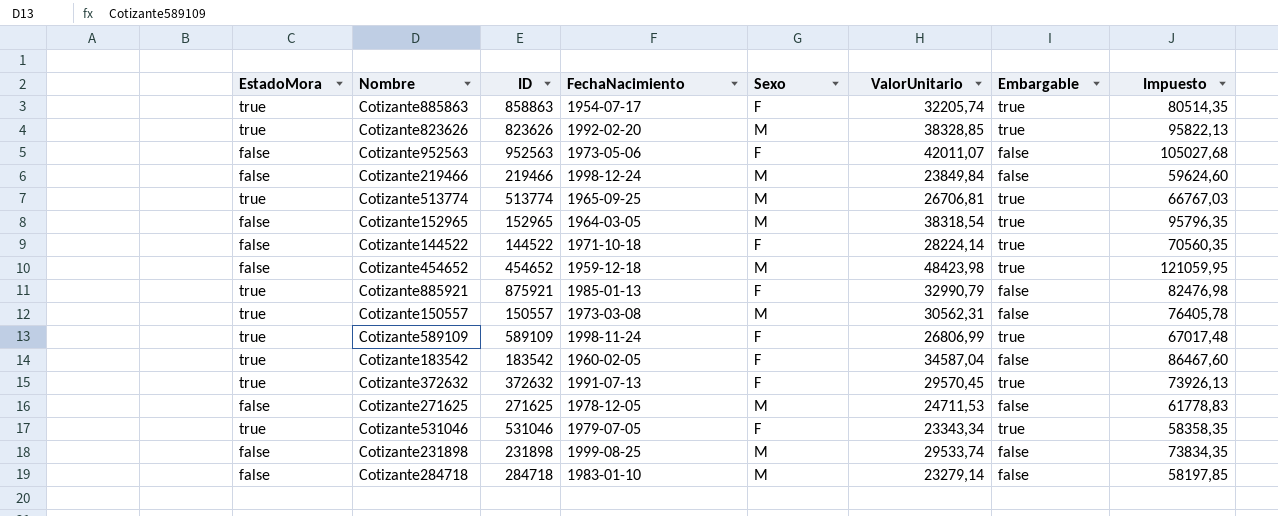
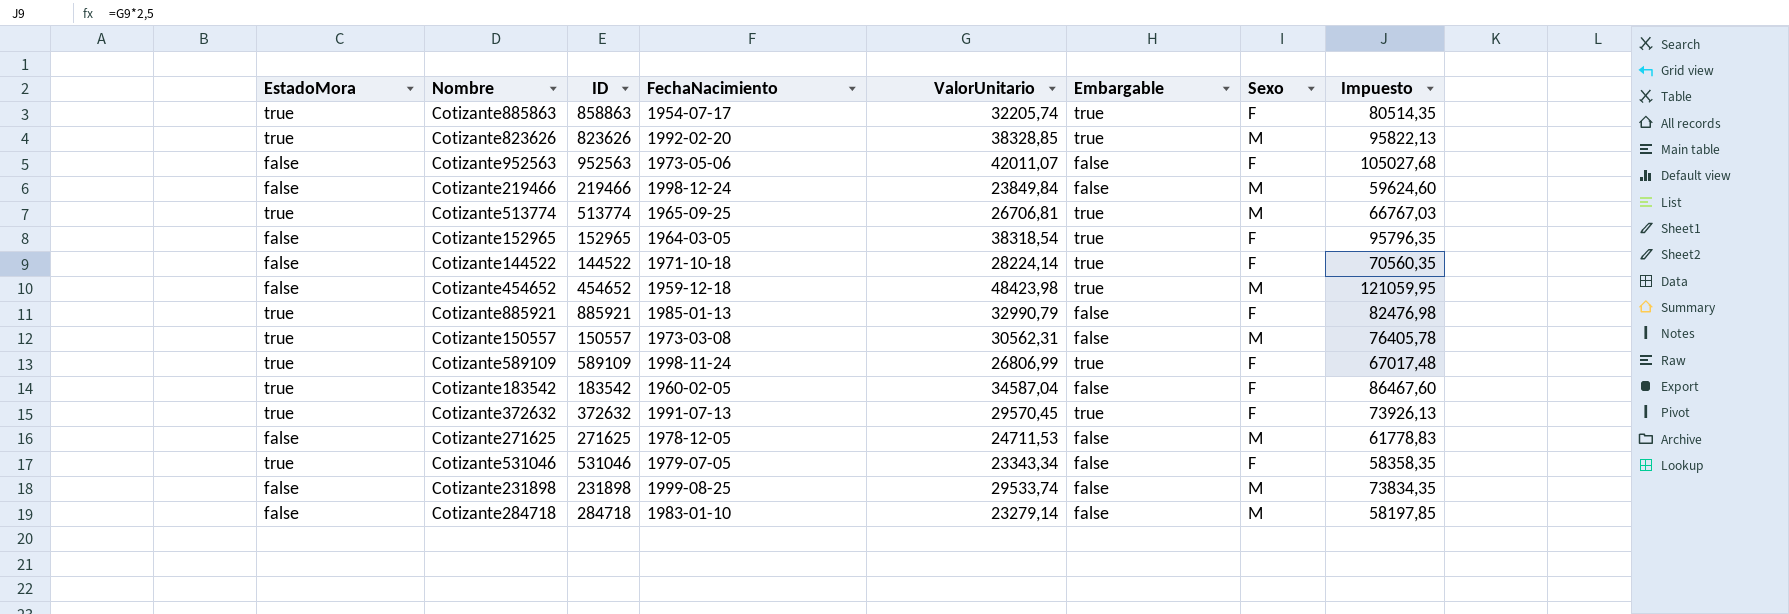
column Sexo | position: 5 -> 7
Cotizante152965 | Sexo: M -> F
Cotizante885921 | ID: 875921 -> 885921
Cotizante531046 | Embargable: true -> false

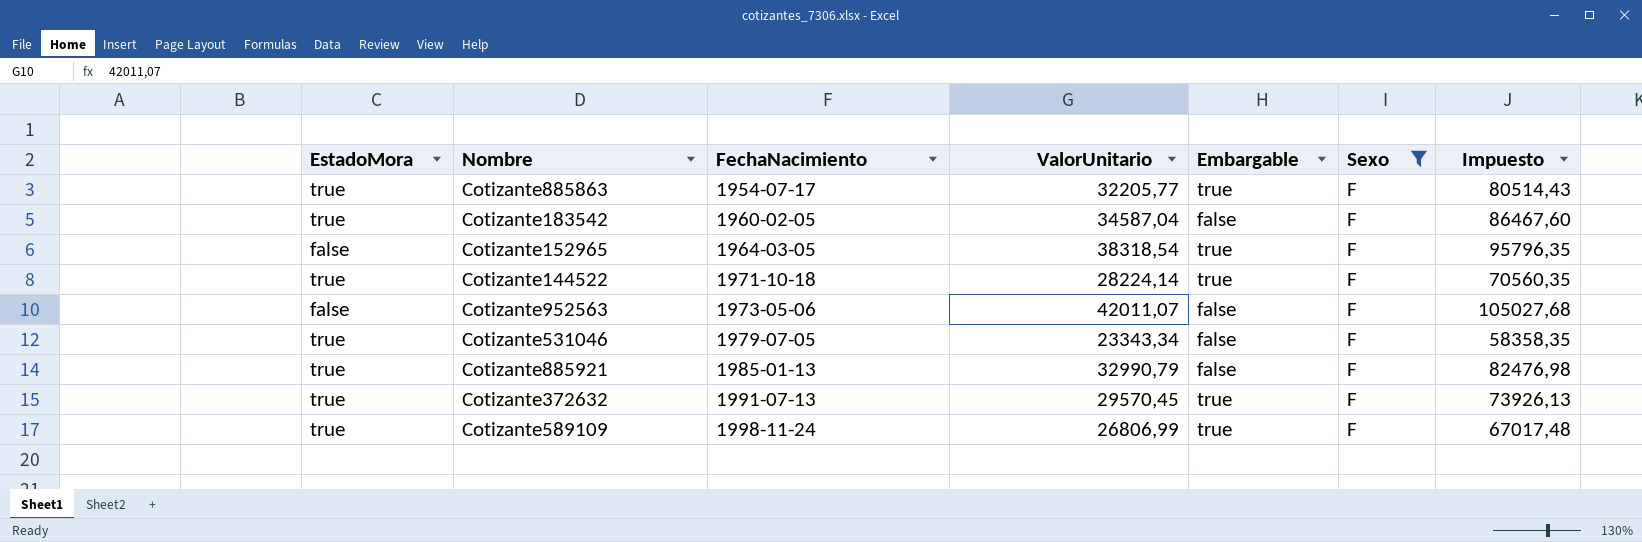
filter: none -> Sexo = F
row order: none -> FechaNacimiento ascending
column ID | position: 3 -> none
Cotizante885863 | ValorUnitario: 32205,74 -> 32205,77
Cotizante885863 | Impuesto: 80514,35 -> 80514,43
Cotizante144522 | EstadoMora: false -> true

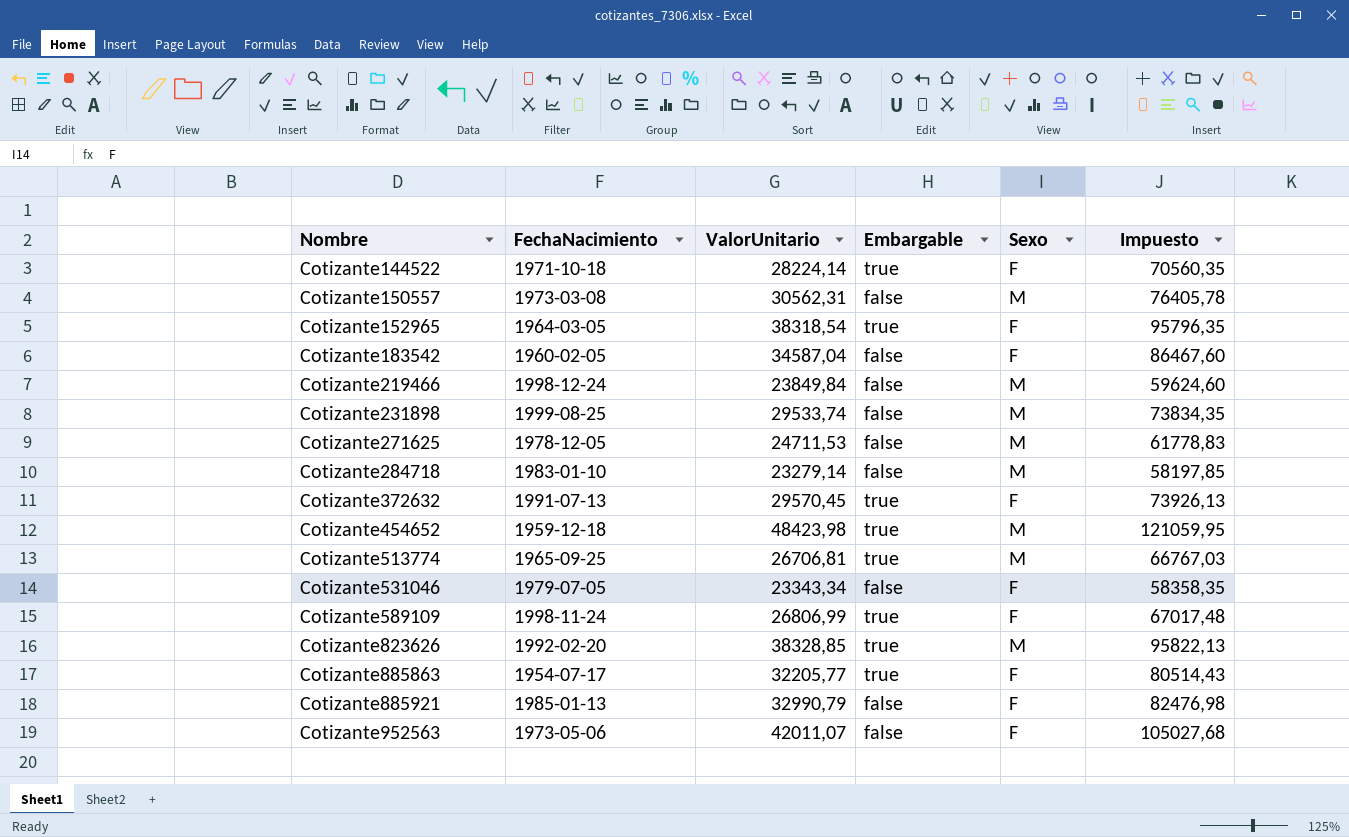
filter: Sexo = F -> none
row order: FechaNacimiento ascending -> Nombre ascending
column EstadoMora | position: 1 -> none

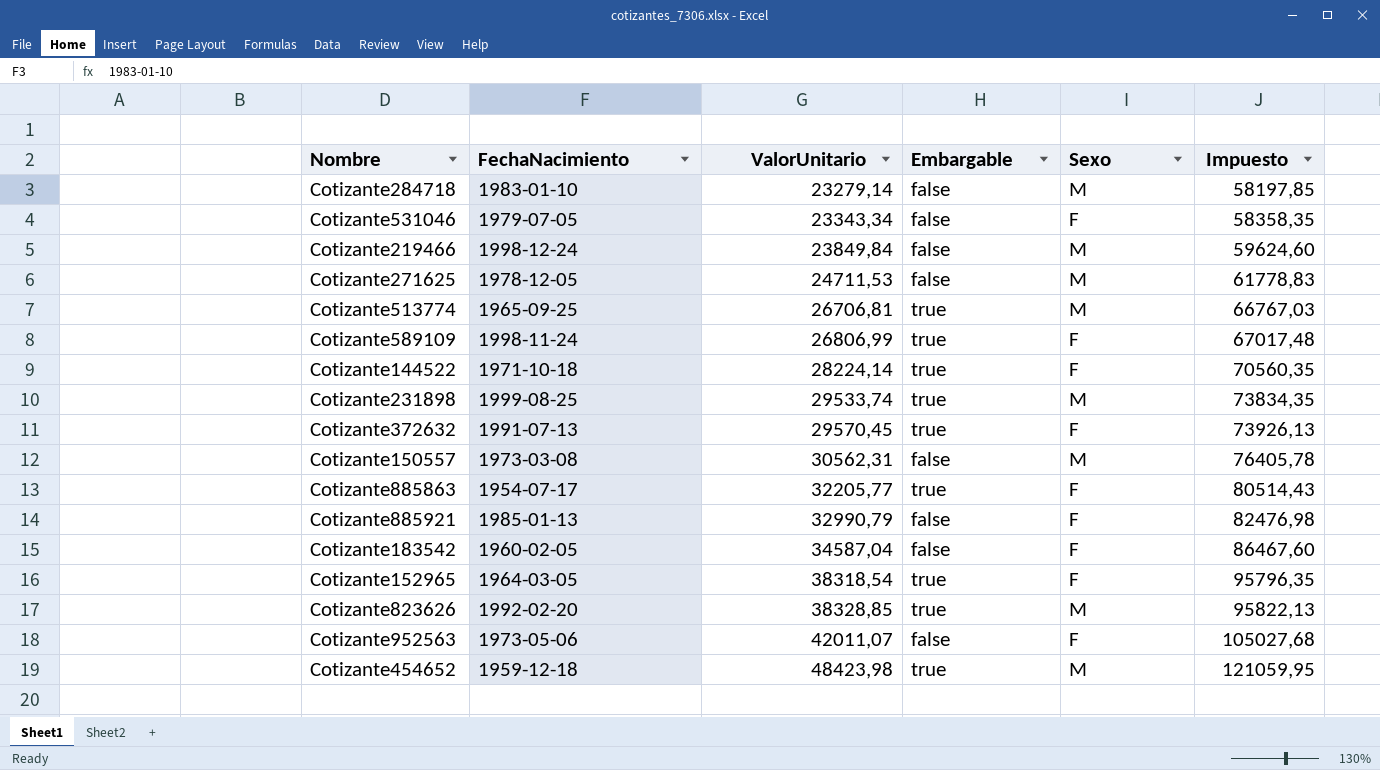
row order: Nombre ascending -> ValorUnitario ascending
Cotizante231898 | Embargable: false -> true

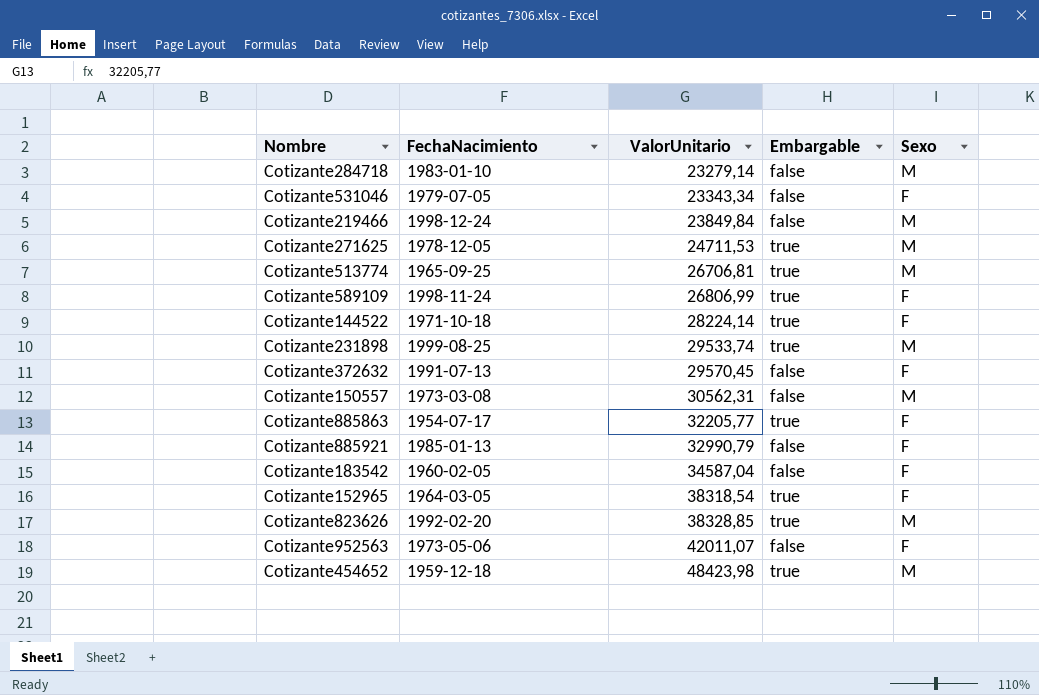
column Impuesto | formula: [ValorUnitario] * 2,5 -> none
Cotizante271625 | Embargable: false -> true
Cotizante372632 | Embargable: true -> false

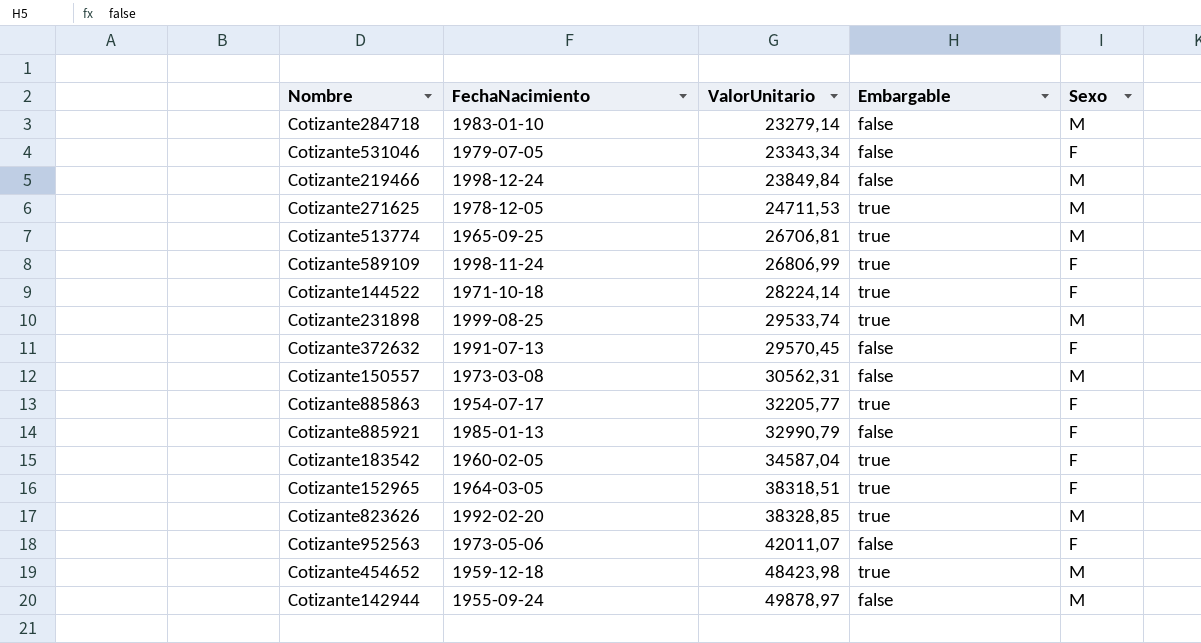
Cotizante183542 | Embargable: false -> true
Cotizante152965 | ValorUnitario: 38318,54 -> 38318,51
row Cotizante142944: none -> 1955-09-24 | 49878,97 | false | M

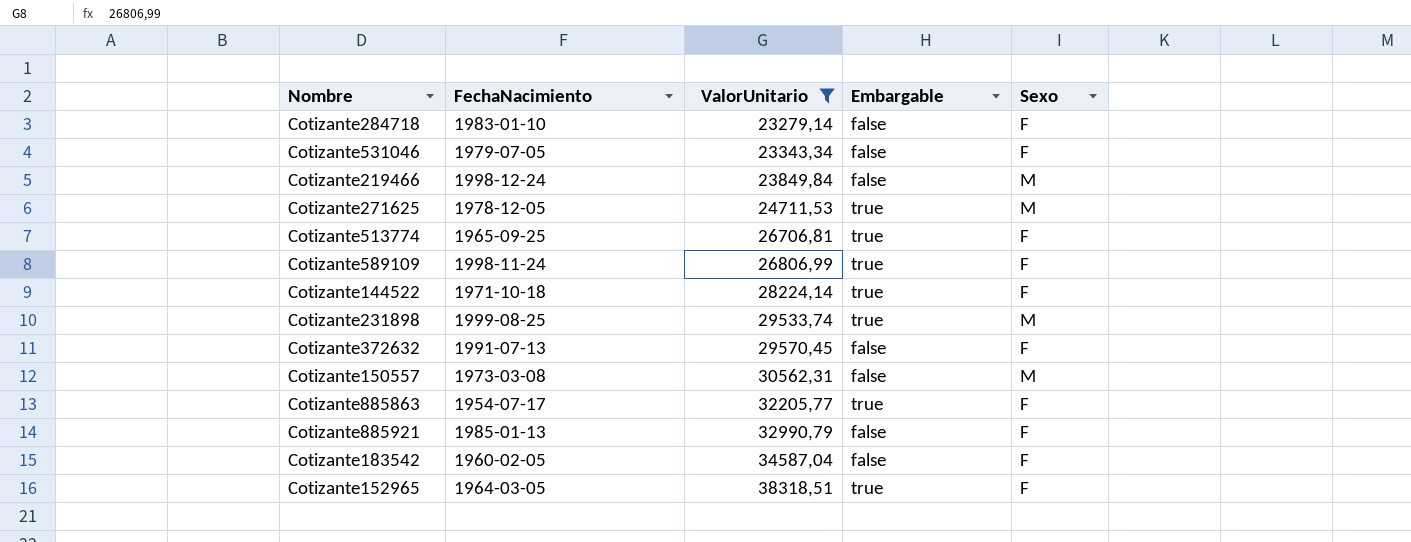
filter: none -> ValorUnitario <= 38318,51
Cotizante284718 | Sexo: M -> F
Cotizante513774 | Sexo: M -> F
Cotizante183542 | Embargable: true -> false

